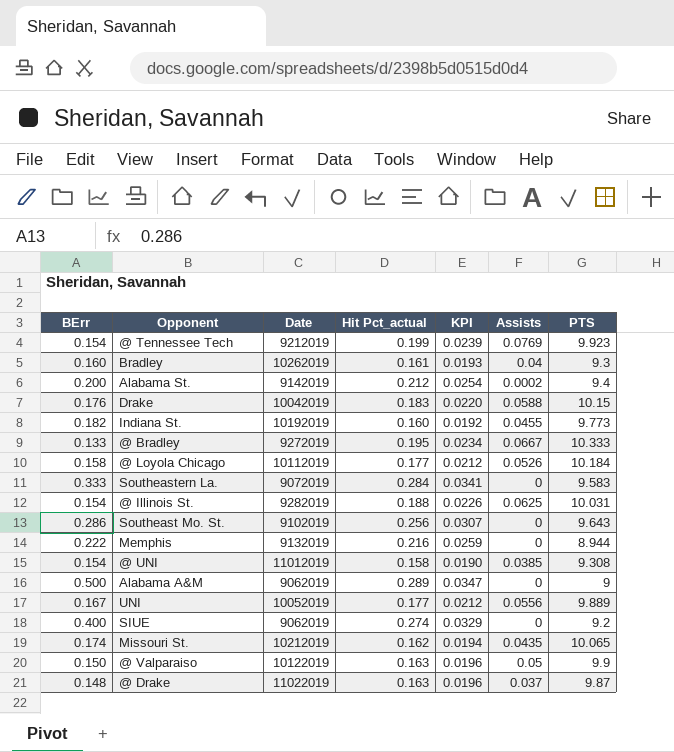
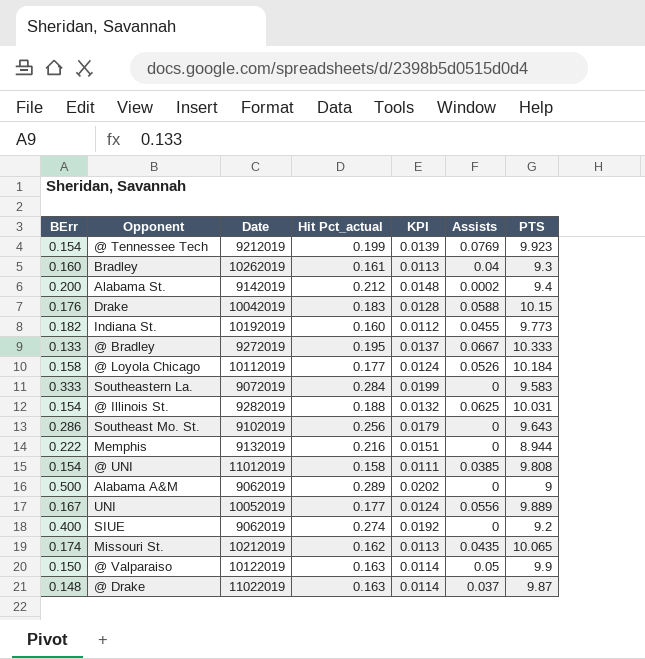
column KPI | formula: [Hit Pct_actual] * 0.12 -> [Hit Pct_actual] * 0.07
@ UNI | PTS: 9.308 -> 9.808

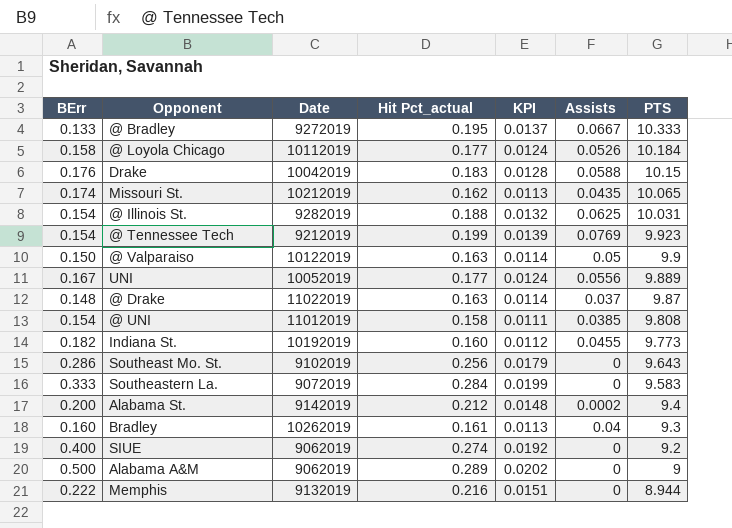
row order: none -> PTS descending

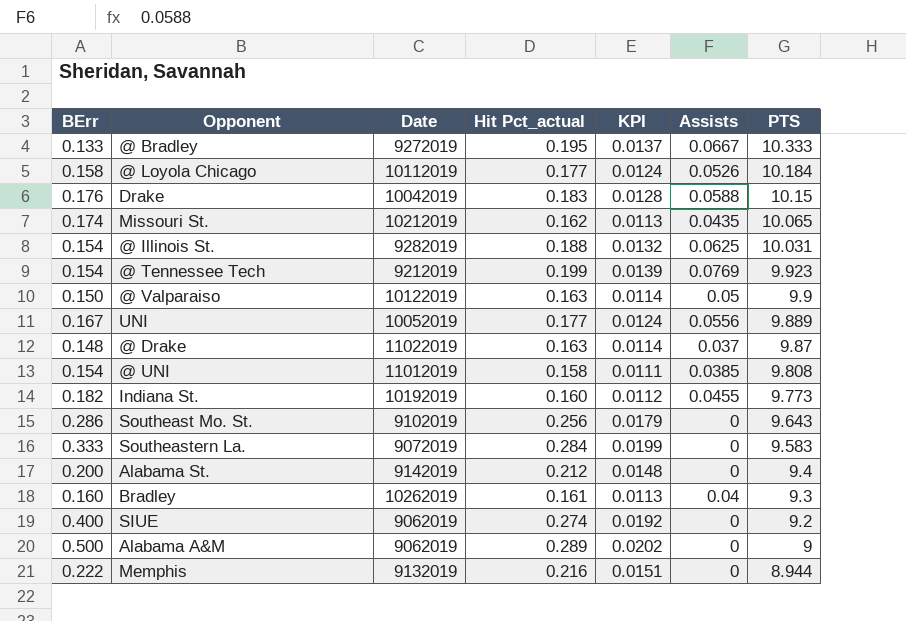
Alabama St. | Assists: 0.0002 -> 0

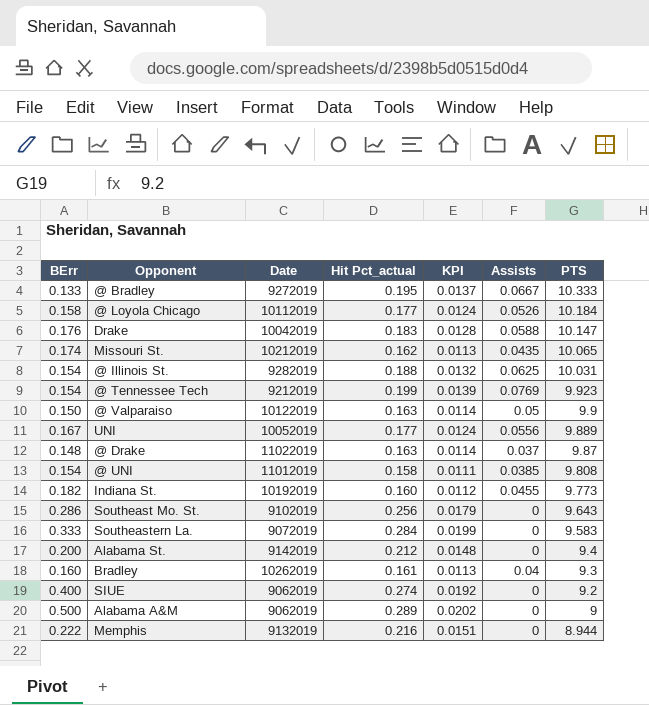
Drake | PTS: 10.15 -> 10.147

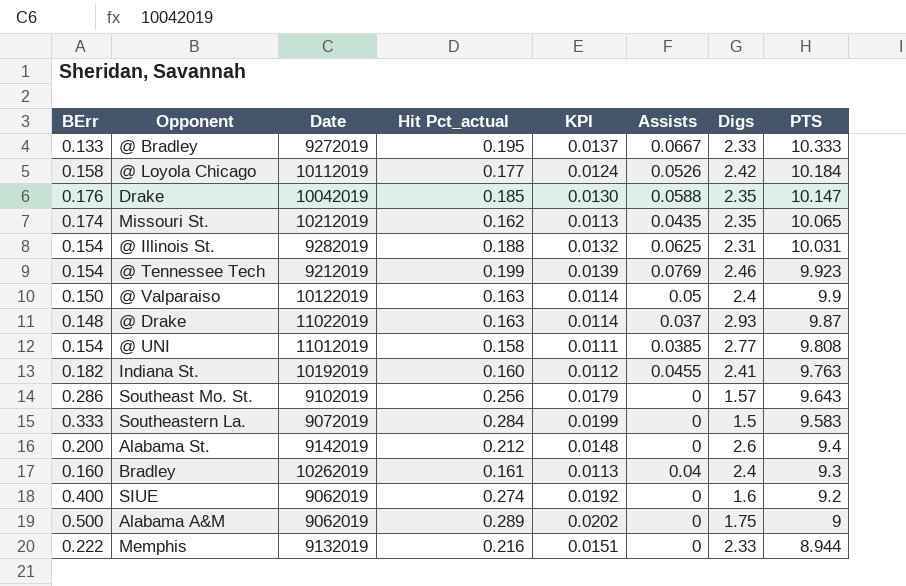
column Digs | position: none -> 7
row UNI: 0.167 | 10052019 | 0.177 | 0.0124 | 0.0556 | 9.889 -> none
Drake | Hit Pct_actual: 0.183 -> 0.185
Drake | KPI: 0.0128 -> 0.0130
Indiana St. | PTS: 9.773 -> 9.763

